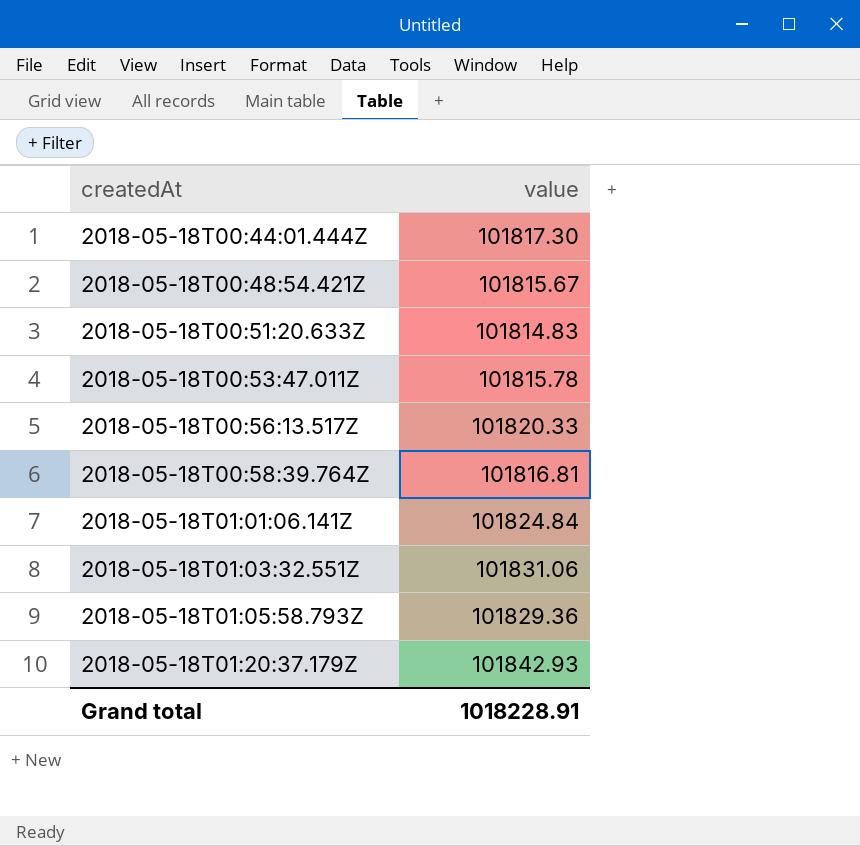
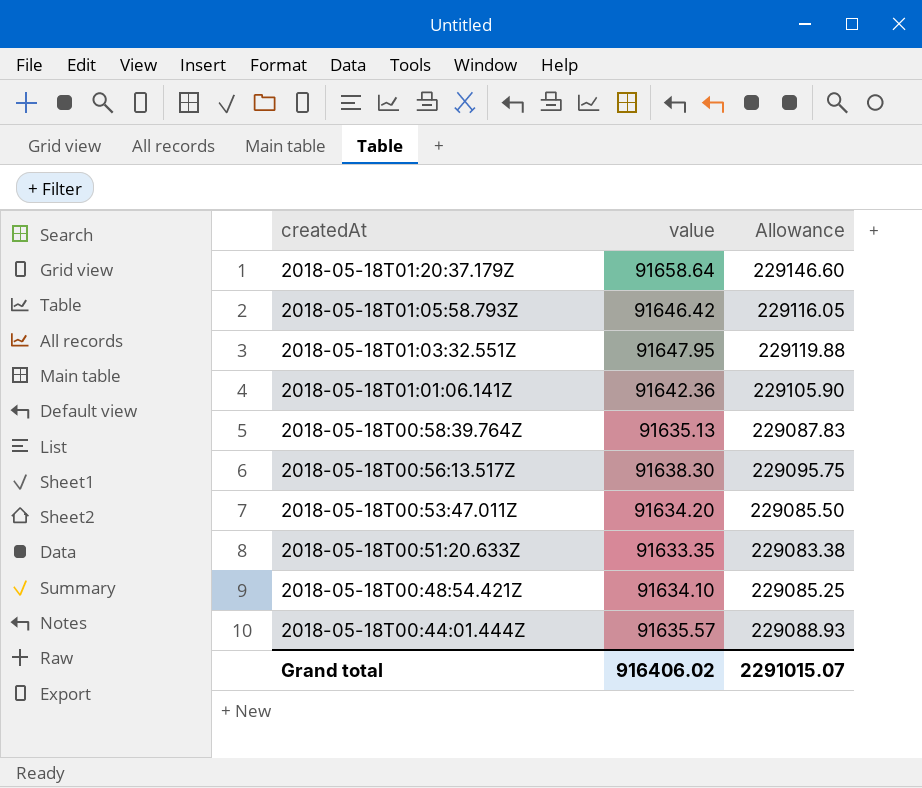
row order: createdAt ascending -> createdAt descending
column Allowance | formula: none -> [value] * 2.5
2018-05-18T01:20:37.179Z | value: 101842.93 -> 91658.64
2018-05-18T01:05:58.793Z | value: 101829.36 -> 91646.42
2018-05-18T01:03:32.551Z | value: 101831.06 -> 91647.95
2018-05-18T01:01:06.141Z | value: 101824.84 -> 91642.36
2018-05-18T00:58:39.764Z | value: 101816.81 -> 91635.13
2018-05-18T00:56:13.517Z | value: 101820.33 -> 91638.30
2018-05-18T00:53:47.011Z | value: 101815.78 -> 91634.20
2018-05-18T00:51:20.633Z | value: 101814.83 -> 91633.35
2018-05-18T00:48:54.421Z | value: 101815.67 -> 91634.10
2018-05-18T00:44:01.444Z | value: 101817.30 -> 91635.57
Grand total | value: 1018228.91 -> 916406.02

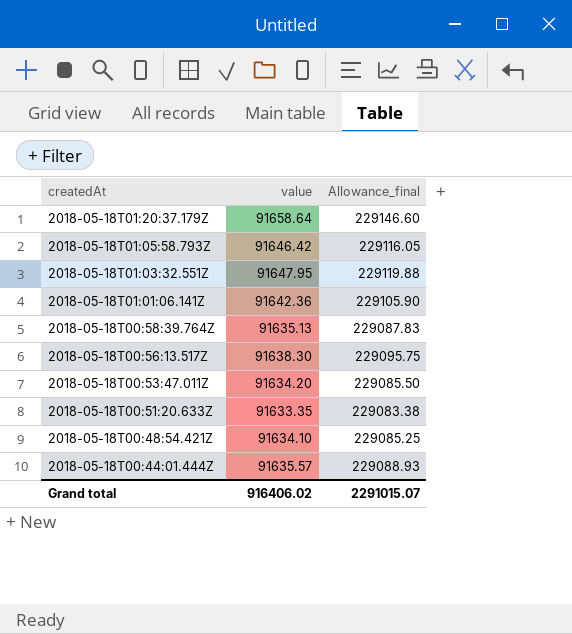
column name: Allowance -> Allowance_final

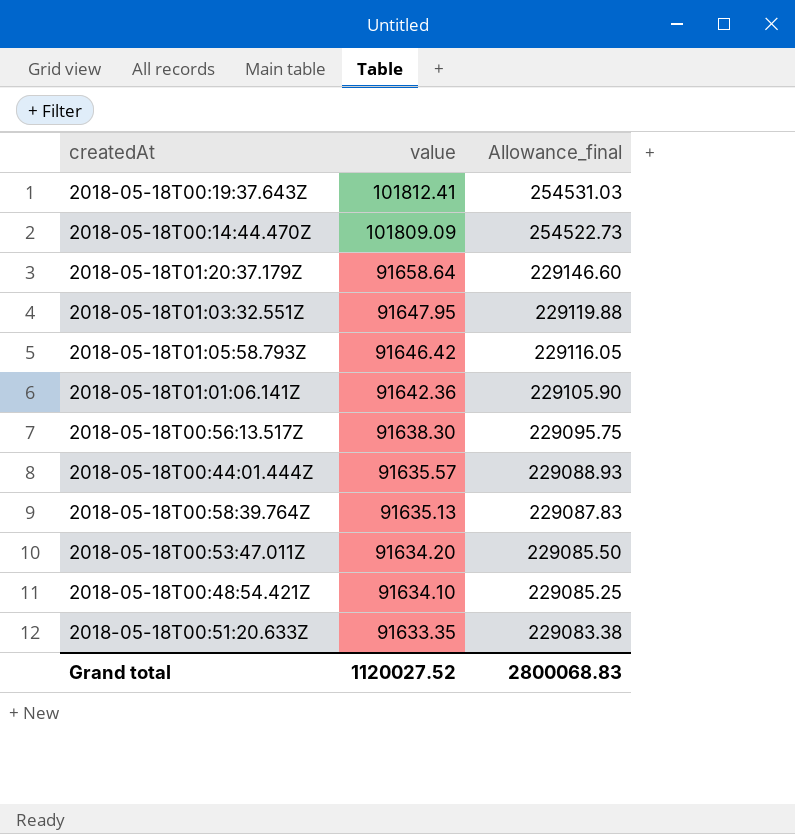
row order: createdAt descending -> value descending
row 2018-05-18T00:19:37.643Z: none -> 101812.41 | 254531.03
row 2018-05-18T00:14:44.470Z: none -> 101809.09 | 254522.73
Grand total | value: 916406.02 -> 1120027.52
Grand total | Allowance_final: 2291015.07 -> 2800068.83

